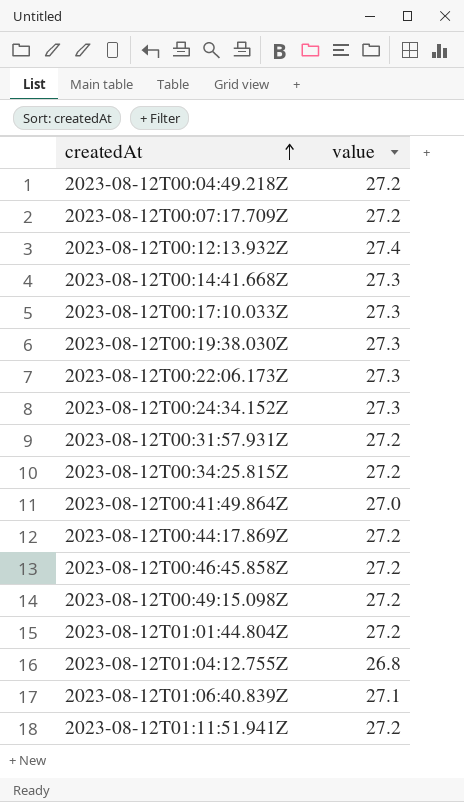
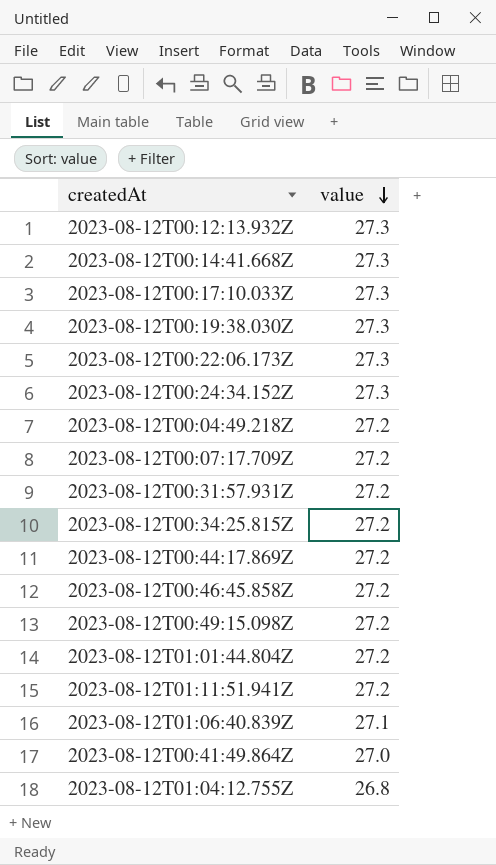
row order: createdAt ascending -> value descending
2023-08-12T00:12:13.932Z | value: 27.4 -> 27.3

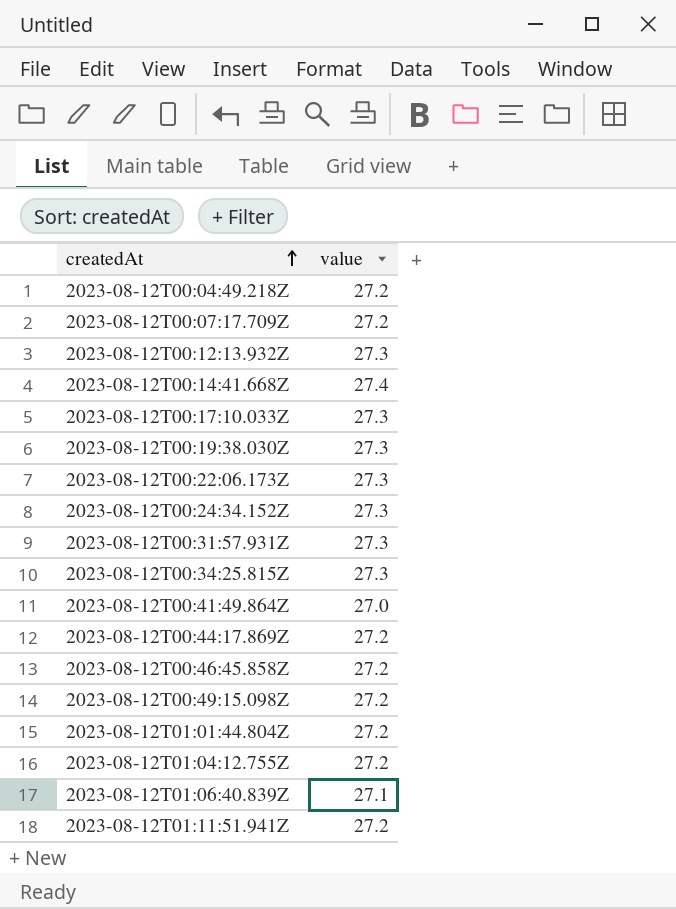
row order: value descending -> createdAt ascending
2023-08-12T00:14:41.668Z | value: 27.3 -> 27.4
2023-08-12T00:31:57.931Z | value: 27.2 -> 27.3
2023-08-12T00:34:25.815Z | value: 27.2 -> 27.3
2023-08-12T01:04:12.755Z | value: 26.8 -> 27.2

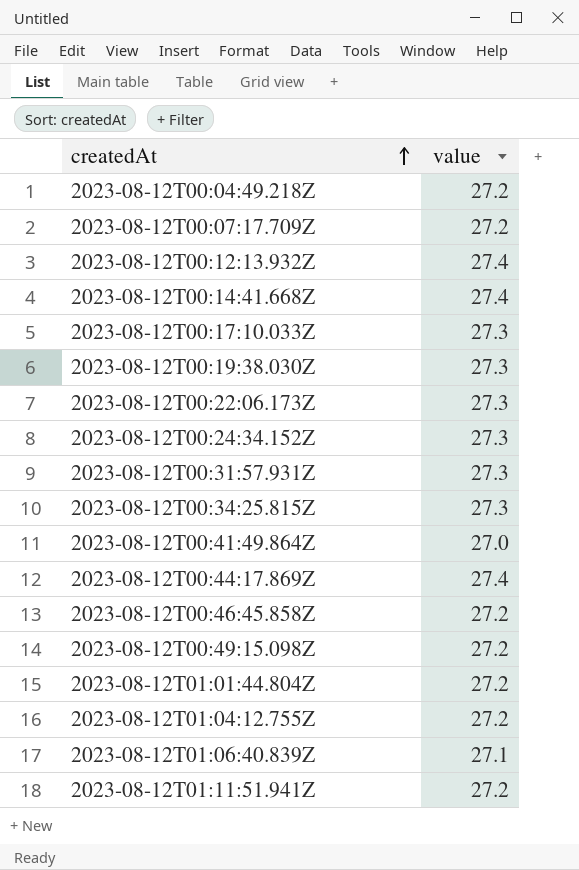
2023-08-12T00:12:13.932Z | value: 27.3 -> 27.4
2023-08-12T00:44:17.869Z | value: 27.2 -> 27.4

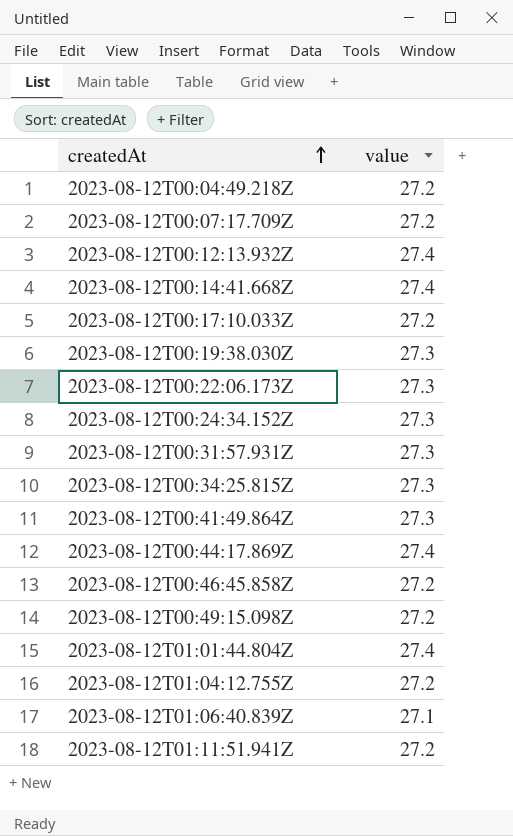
2023-08-12T00:17:10.033Z | value: 27.3 -> 27.2
2023-08-12T00:41:49.864Z | value: 27.0 -> 27.3
2023-08-12T01:01:44.804Z | value: 27.2 -> 27.4

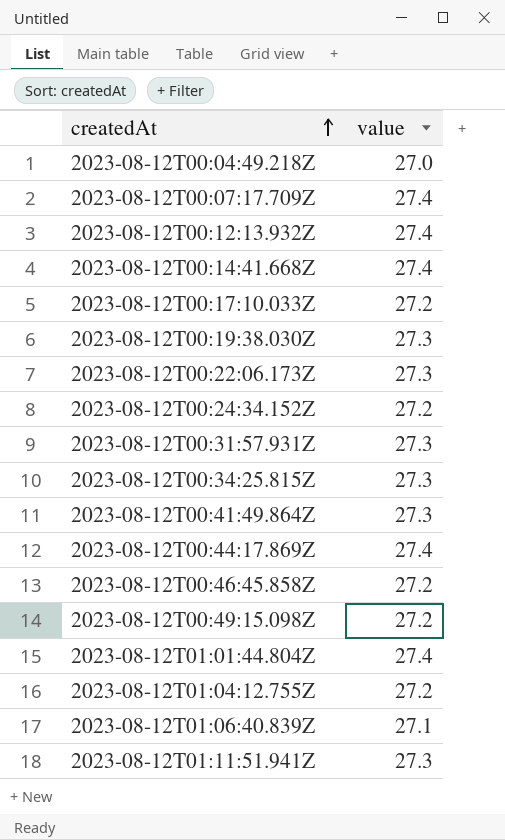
2023-08-12T00:04:49.218Z | value: 27.2 -> 27.0
2023-08-12T00:07:17.709Z | value: 27.2 -> 27.4
2023-08-12T00:24:34.152Z | value: 27.3 -> 27.2
2023-08-12T01:11:51.941Z | value: 27.2 -> 27.3

